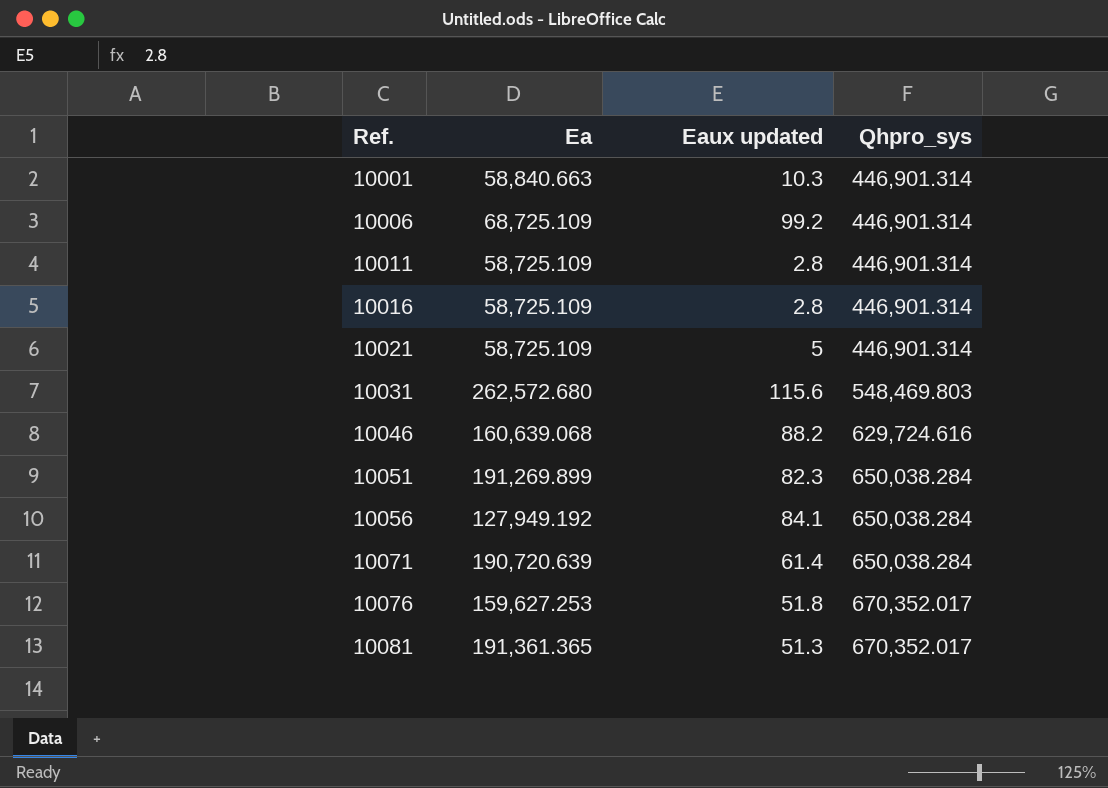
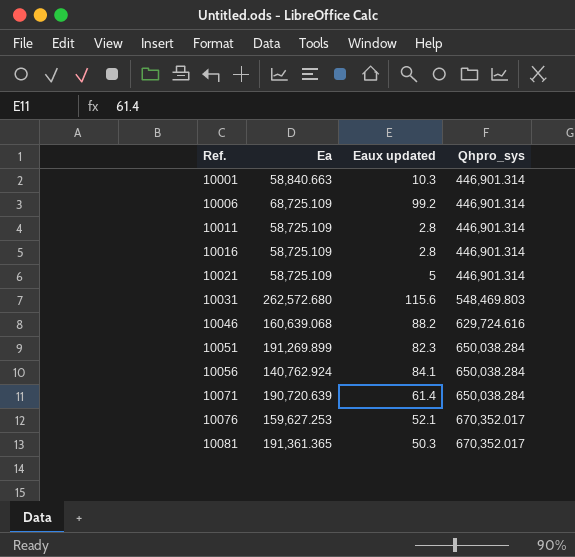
10056 | Ea: 127,949.192 -> 140,762.924
10076 | Eaux updated: 51.8 -> 52.1
10081 | Eaux updated: 51.3 -> 50.3

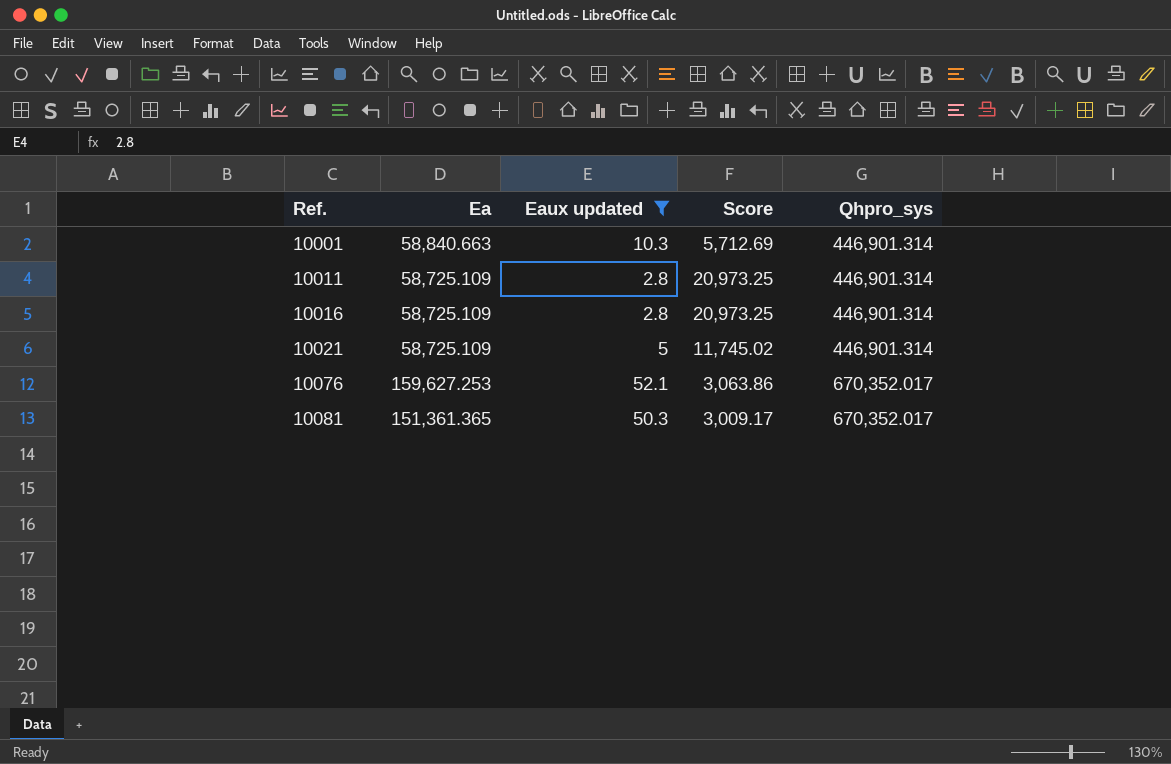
filter: none -> Eaux updated <= 52.1
column Score | formula: none -> [Ea] / [Eaux updated]
10081 | Ea: 191,361.365 -> 151,361.365

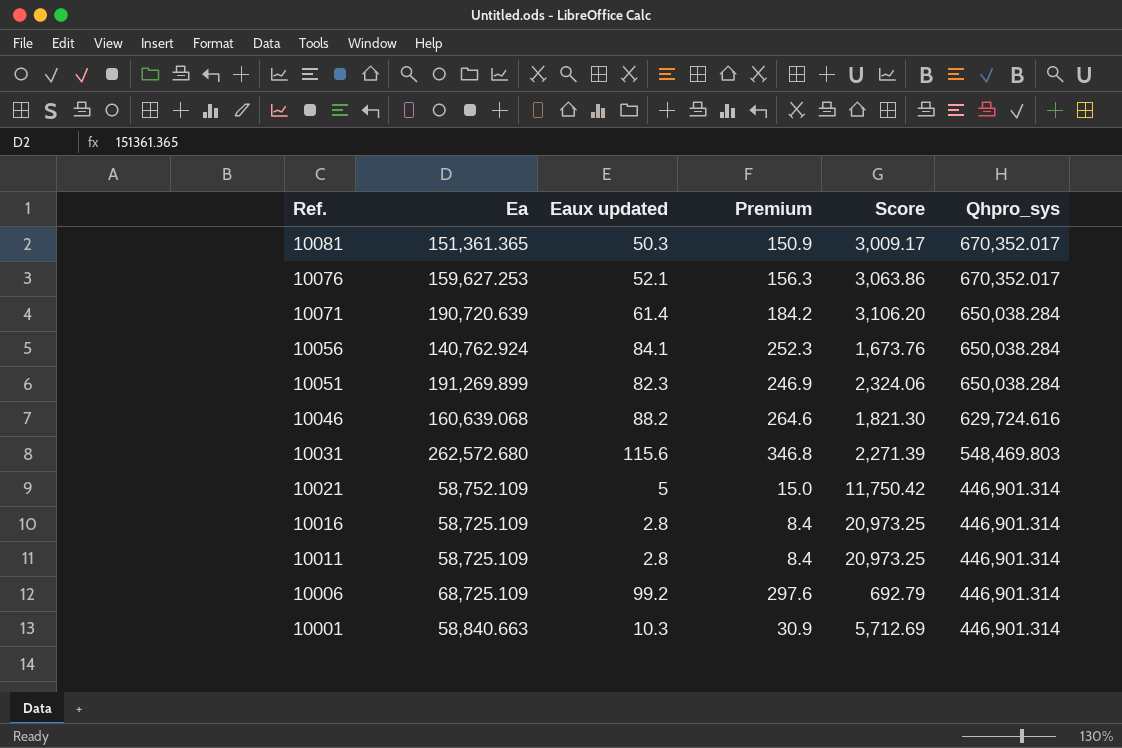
filter: Eaux updated <= 52.1 -> none
row order: Ref. ascending -> Ref. descending
column Premium | formula: none -> [Eaux updated] * 3
10021 | Ea: 58,725.109 -> 58,752.109
10021 | Score: 11,745.02 -> 11,750.42

